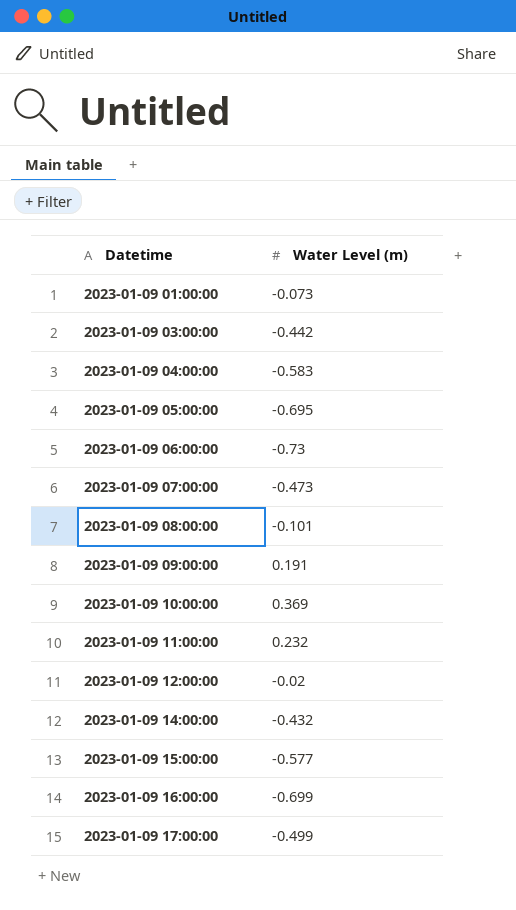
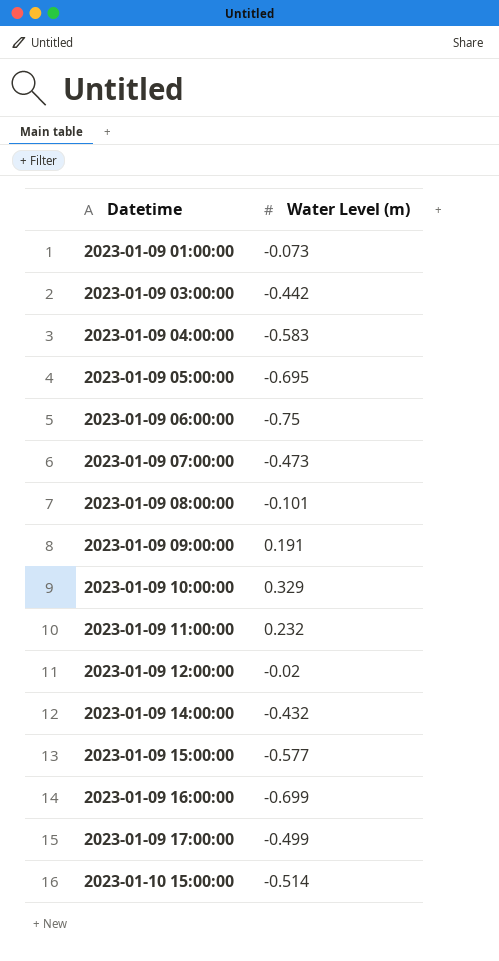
2023-01-09 06:00:00 | Water Level (m): -0.73 -> -0.75
2023-01-09 10:00:00 | Water Level (m): 0.369 -> 0.329
row 2023-01-10 15:00:00: none -> -0.514

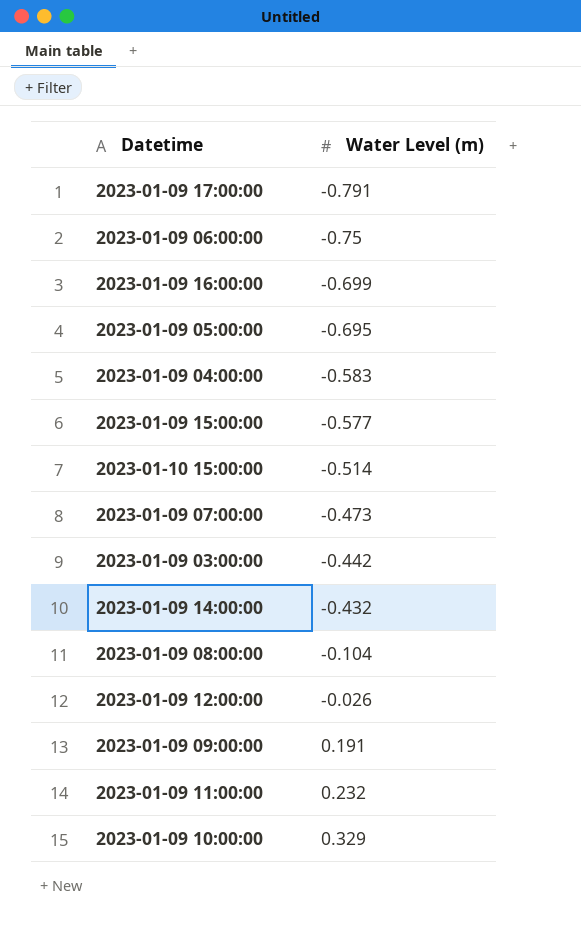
row order: Datetime ascending -> Water Level (m) ascending
row 2023-01-09 01:00:00: -0.073 -> none
2023-01-09 17:00:00 | Water Level (m): -0.499 -> -0.791
2023-01-09 08:00:00 | Water Level (m): -0.101 -> -0.104
2023-01-09 12:00:00 | Water Level (m): -0.02 -> -0.026

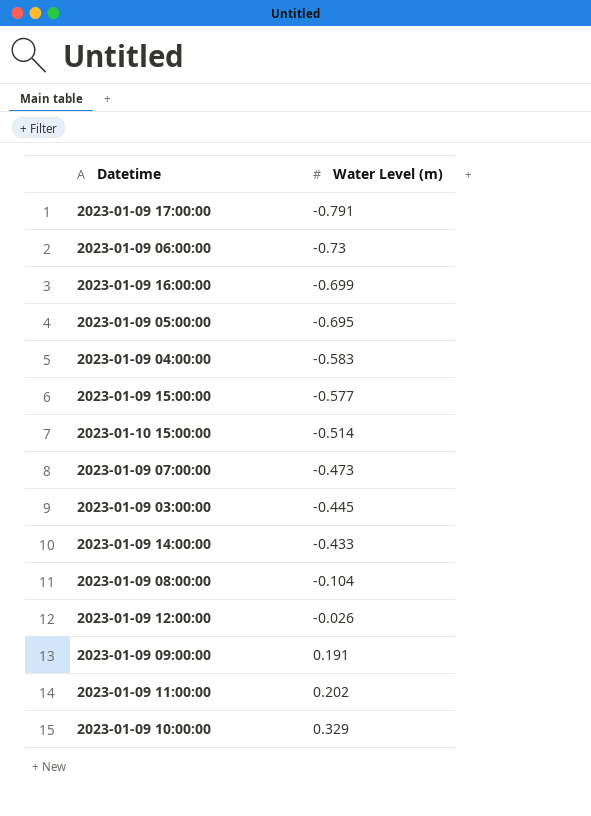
2023-01-09 06:00:00 | Water Level (m): -0.75 -> -0.73
2023-01-09 03:00:00 | Water Level (m): -0.442 -> -0.445
2023-01-09 14:00:00 | Water Level (m): -0.432 -> -0.433
2023-01-09 11:00:00 | Water Level (m): 0.232 -> 0.202

